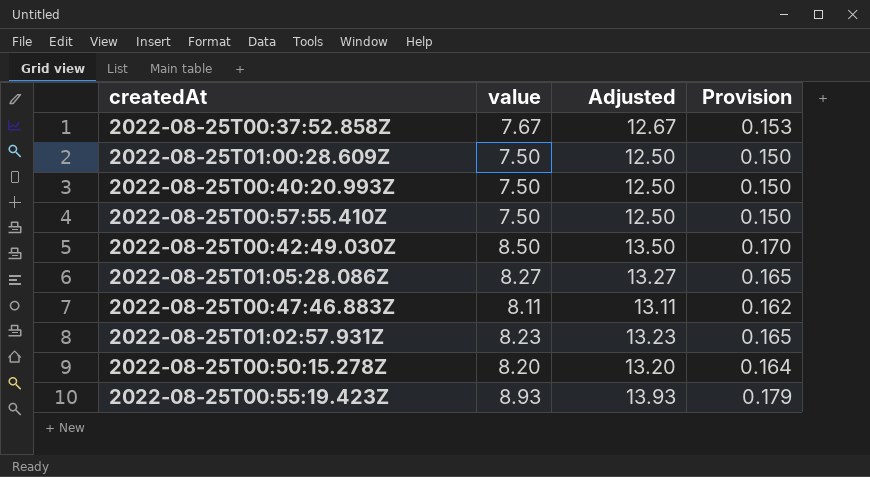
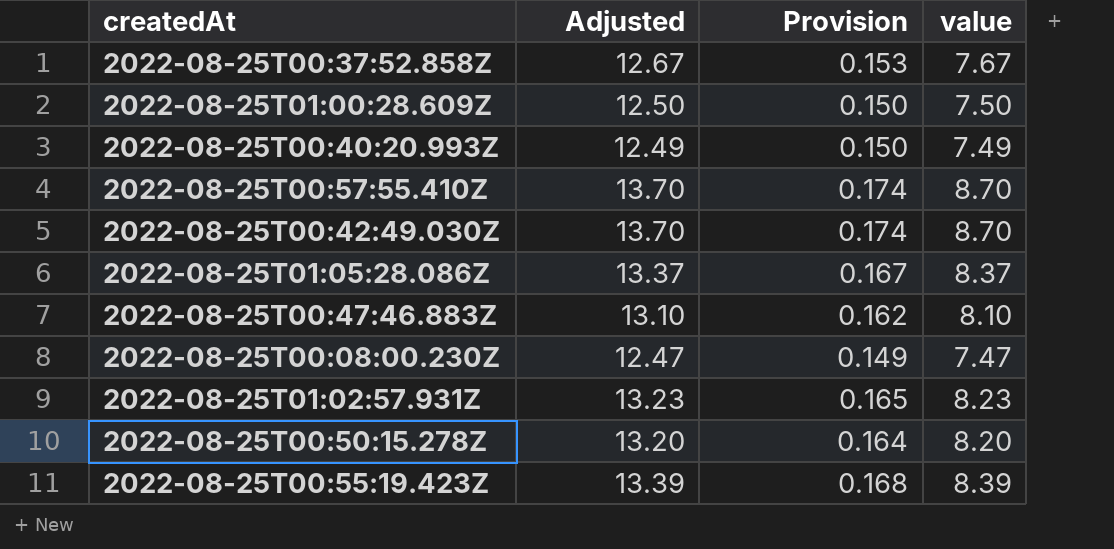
column value | position: 2 -> 4
2022-08-25T00:40:20.993Z | Adjusted: 12.50 -> 12.49
2022-08-25T00:40:20.993Z | value: 7.50 -> 7.49
2022-08-25T00:57:55.410Z | Adjusted: 12.50 -> 13.70
2022-08-25T00:57:55.410Z | Provision: 0.150 -> 0.174
2022-08-25T00:57:55.410Z | value: 7.50 -> 8.70
2022-08-25T00:42:49.030Z | Adjusted: 13.50 -> 13.70
2022-08-25T00:42:49.030Z | Provision: 0.170 -> 0.174
2022-08-25T00:42:49.030Z | value: 8.50 -> 8.70
2022-08-25T01:05:28.086Z | Adjusted: 13.27 -> 13.37
2022-08-25T01:05:28.086Z | Provision: 0.165 -> 0.167
2022-08-25T01:05:28.086Z | value: 8.27 -> 8.37
2022-08-25T00:47:46.883Z | Adjusted: 13.11 -> 13.10
2022-08-25T00:47:46.883Z | value: 8.11 -> 8.10
row 2022-08-25T00:08:00.230Z: none -> 12.47 | 0.149 | 7.47
2022-08-25T00:55:19.423Z | Adjusted: 13.93 -> 13.39
2022-08-25T00:55:19.423Z | Provision: 0.179 -> 0.168
2022-08-25T00:55:19.423Z | value: 8.93 -> 8.39

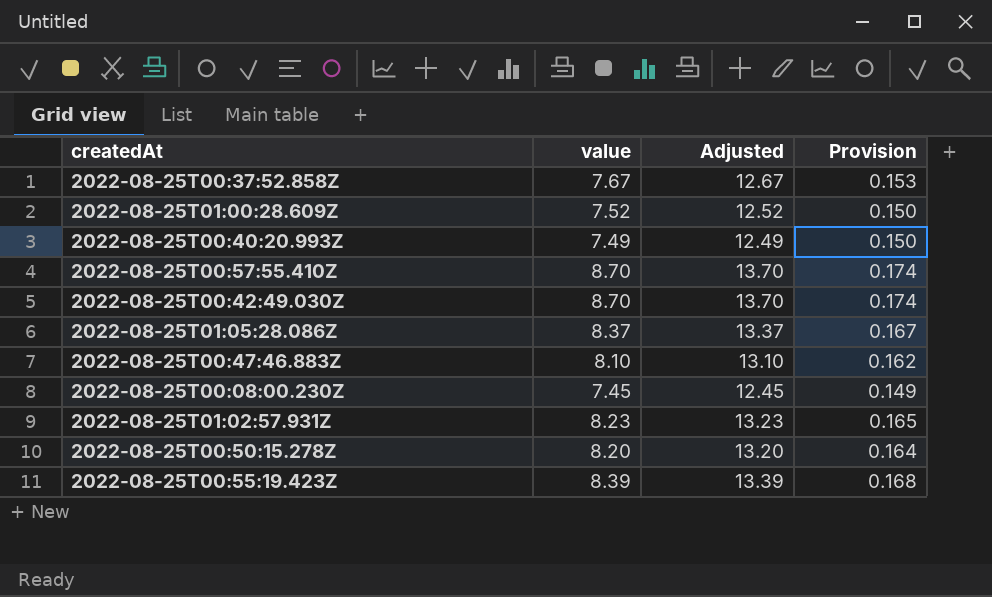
column value | position: 4 -> 2
2022-08-25T01:00:28.609Z | value: 7.50 -> 7.52
2022-08-25T01:00:28.609Z | Adjusted: 12.50 -> 12.52
2022-08-25T00:08:00.230Z | value: 7.47 -> 7.45
2022-08-25T00:08:00.230Z | Adjusted: 12.47 -> 12.45

